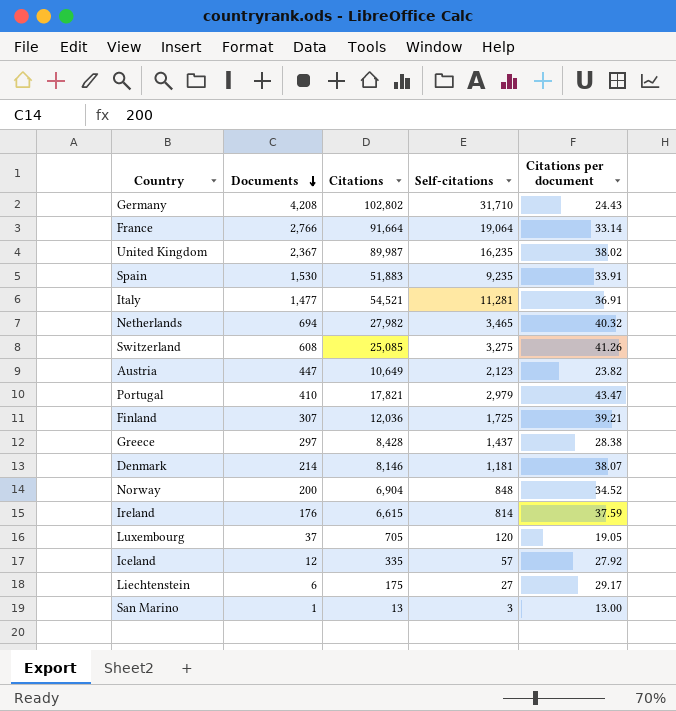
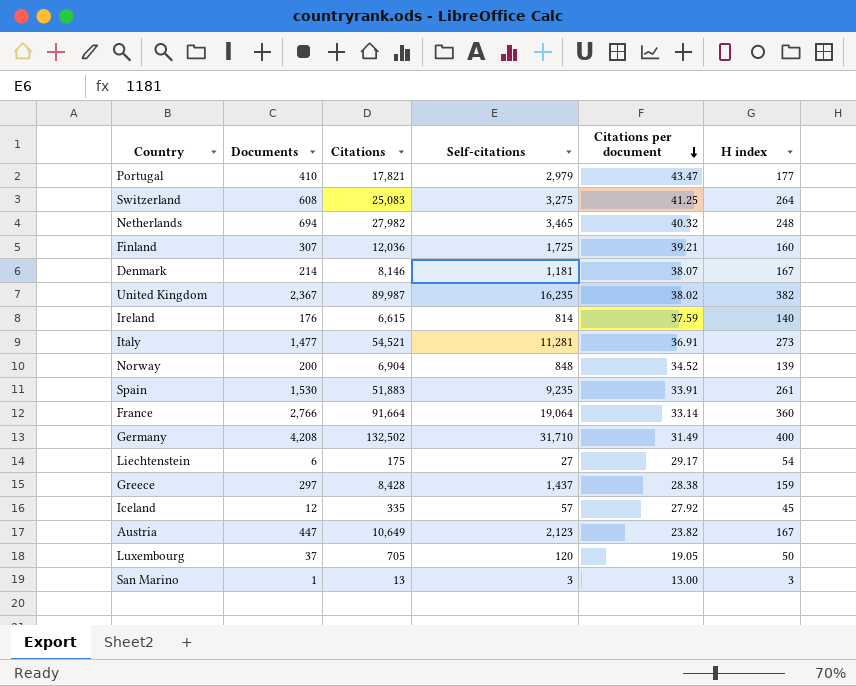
row order: Documents descending -> Citations per document descending
column H index | position: none -> 6
Switzerland | Citations: 25,085 -> 25,083
Switzerland | Citations per document: 41.26 -> 41.25
Germany | Citations: 102,802 -> 132,502
Germany | Citations per document: 24.43 -> 31.49

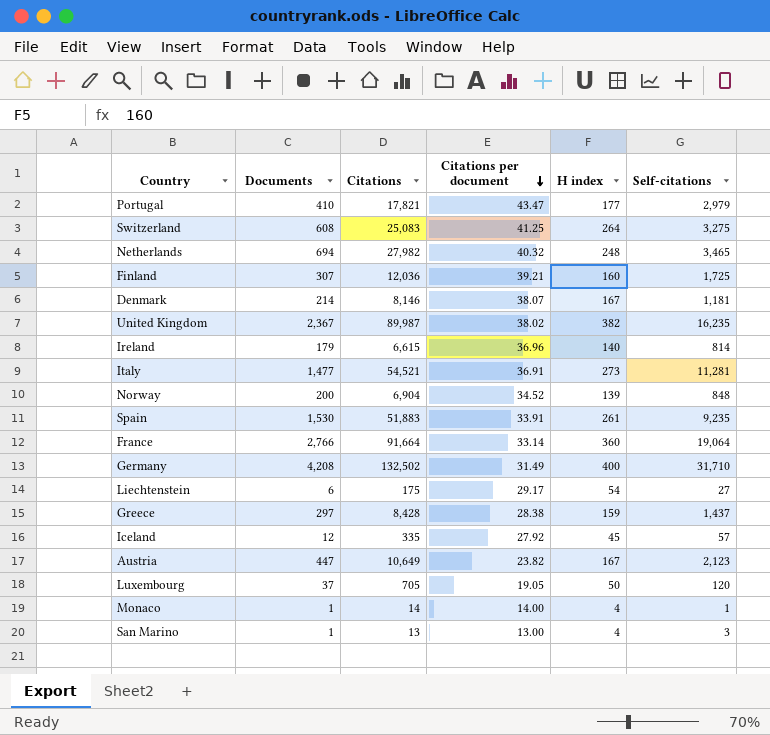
column Self-citations | position: 4 -> 6
Ireland | Documents: 176 -> 179
Ireland | Citations per document: 37.59 -> 36.96
row Monaco: none -> 1 | 14 | 14.00 | 4 | 1
San Marino | H index: 3 -> 4

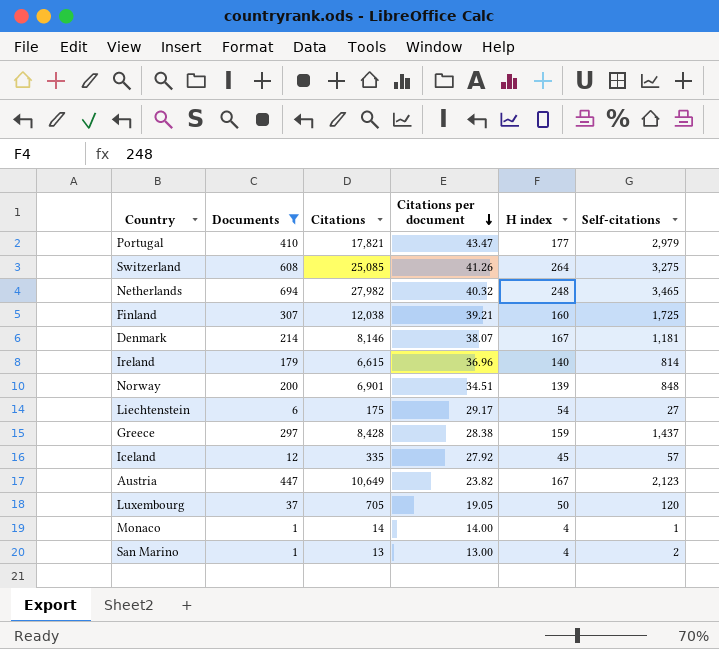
filter: none -> Documents <= 694
Switzerland | Citations: 25,083 -> 25,085
Switzerland | Citations per document: 41.25 -> 41.26
Finland | Citations: 12,036 -> 12,038
Norway | Citations: 6,904 -> 6,901
Norway | Citations per document: 34.52 -> 34.51
San Marino | Self-citations: 3 -> 2

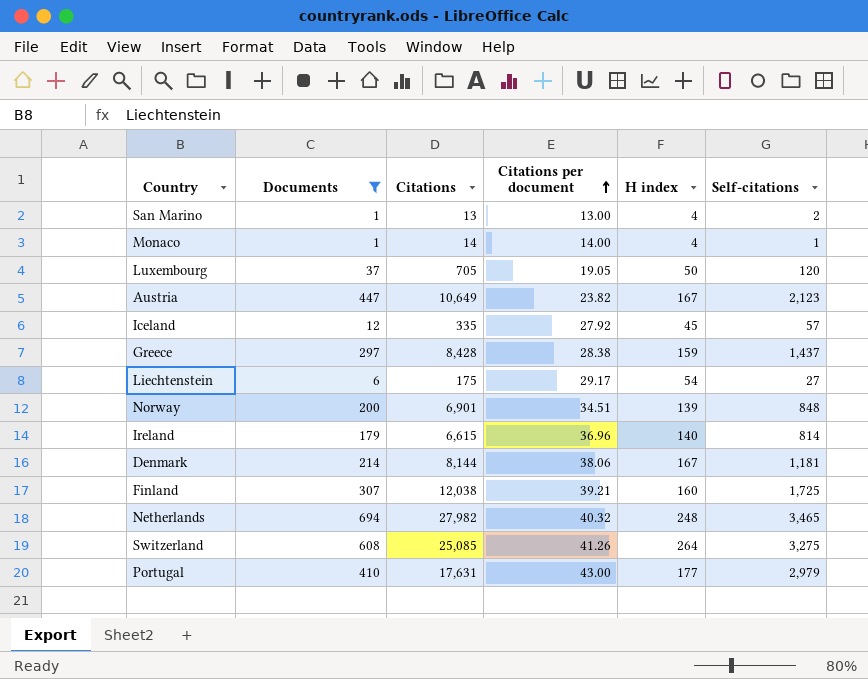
row order: Citations per document descending -> Citations per document ascending
Denmark | Citations: 8,146 -> 8,144
Denmark | Citations per document: 38.07 -> 38.06
Portugal | Citations: 17,821 -> 17,631
Portugal | Citations per document: 43.47 -> 43.00

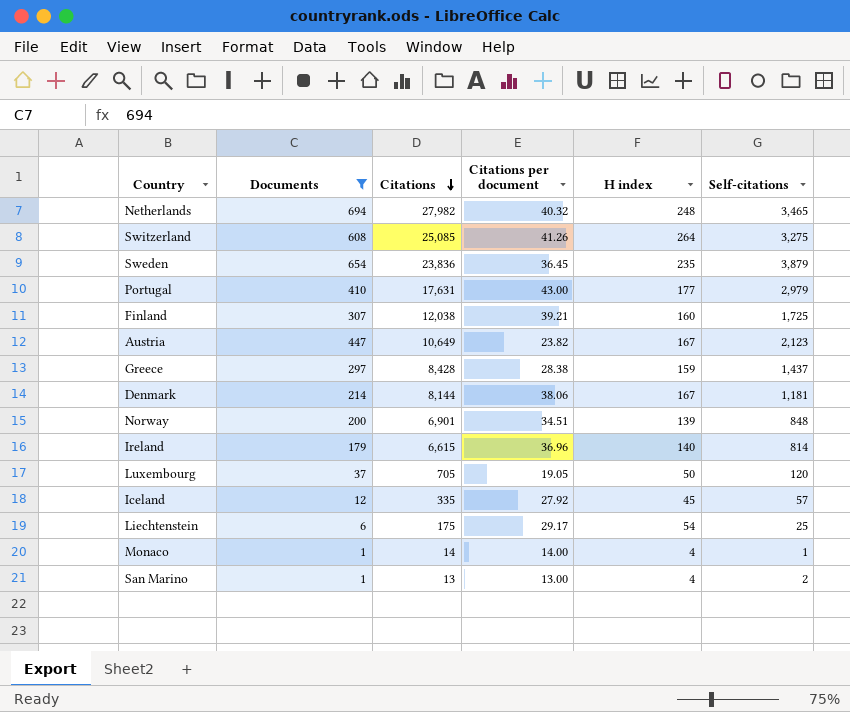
row order: Citations per document ascending -> Citations descending
row Sweden: none -> 654 | 23,836 | 36.45 | 235 | 3,879
Liechtenstein | Self-citations: 27 -> 25

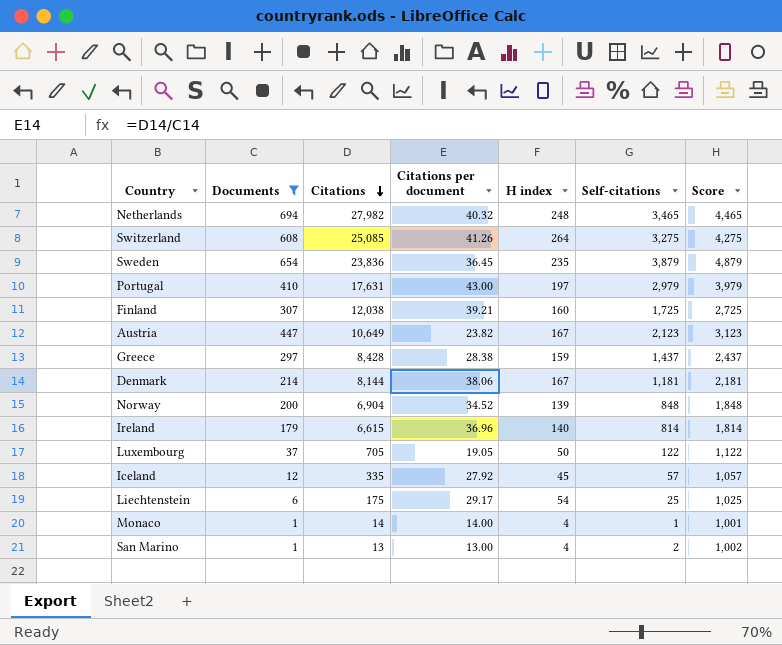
column Score | formula: none -> [Self-citations] + 1000
Portugal | H index: 177 -> 197
Norway | Citations: 6,901 -> 6,904
Norway | Citations per document: 34.51 -> 34.52
Luxembourg | Self-citations: 120 -> 122

